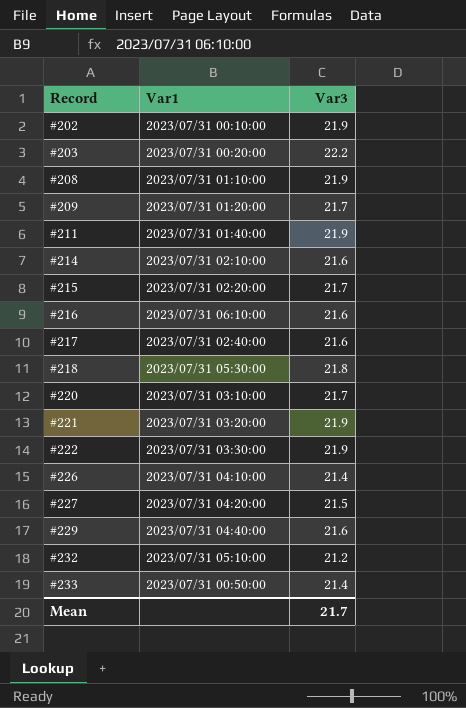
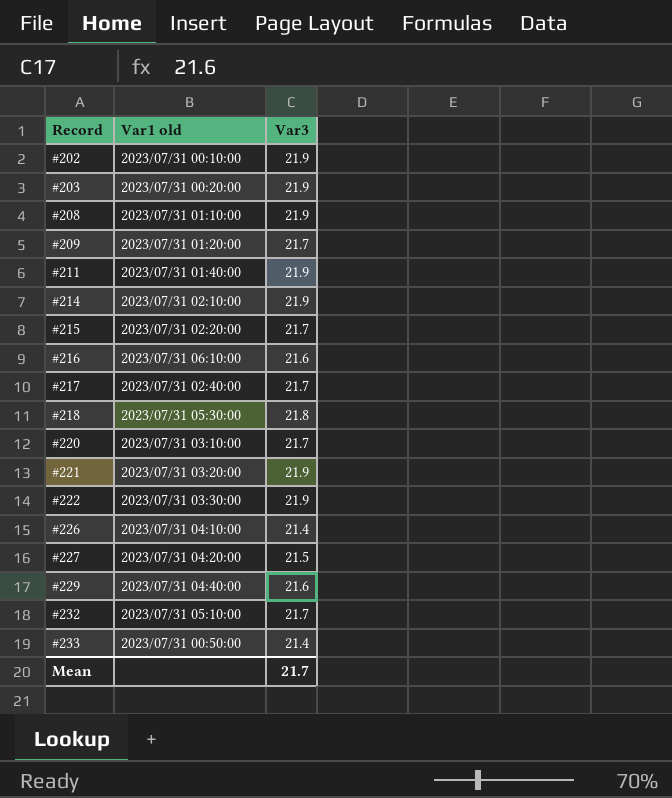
column name: Var1 -> Var1 old
#203 | Var3: 22.2 -> 21.9
#214 | Var3: 21.6 -> 21.9
#217 | Var3: 21.6 -> 21.7
#232 | Var3: 21.2 -> 21.7

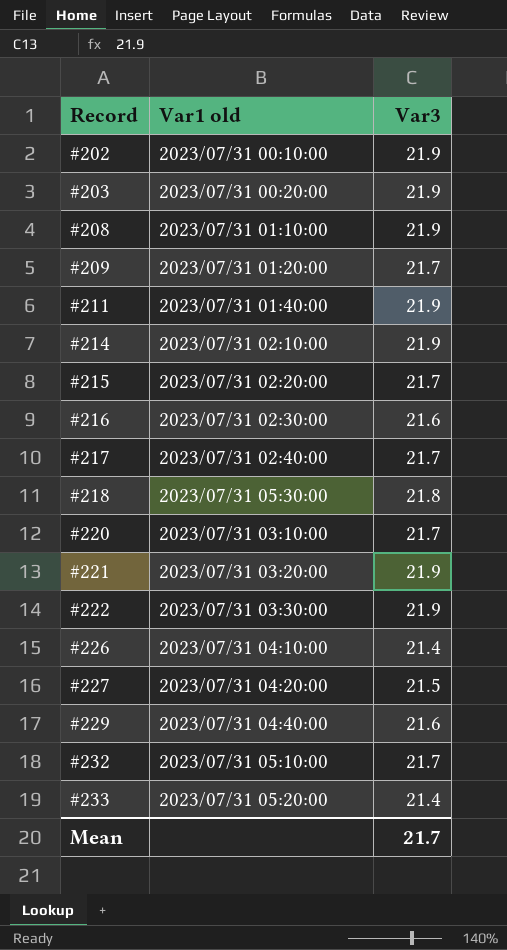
#216 | Var1 old: 2023/07/31 06:10:00 -> 2023/07/31 02:30:00
#233 | Var1 old: 2023/07/31 00:50:00 -> 2023/07/31 05:20:00

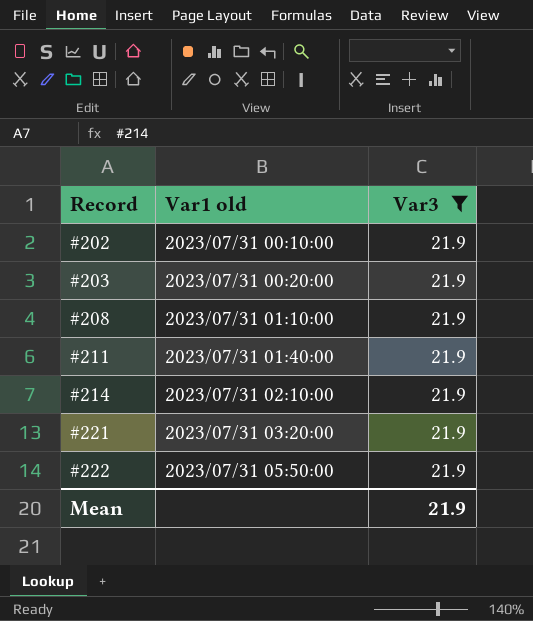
filter: none -> Var3 = 21.9
#222 | Var1 old: 2023/07/31 03:30:00 -> 2023/07/31 05:50:00
Mean | Var3: 21.7 -> 21.9

